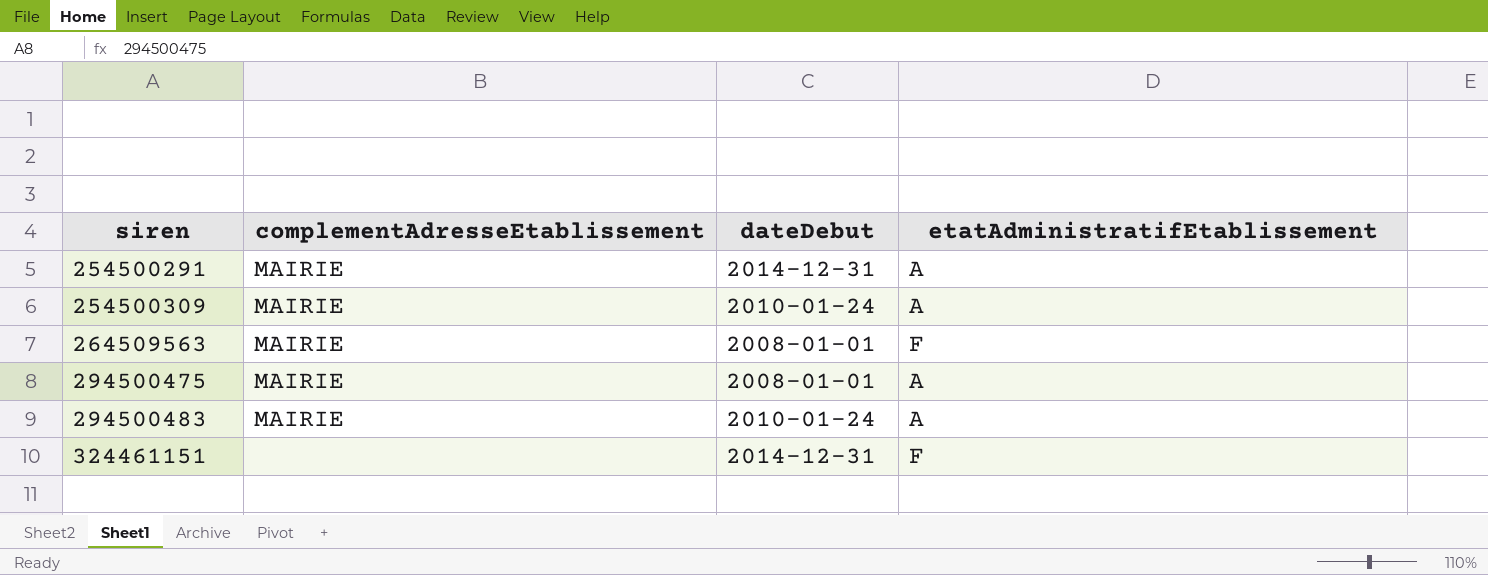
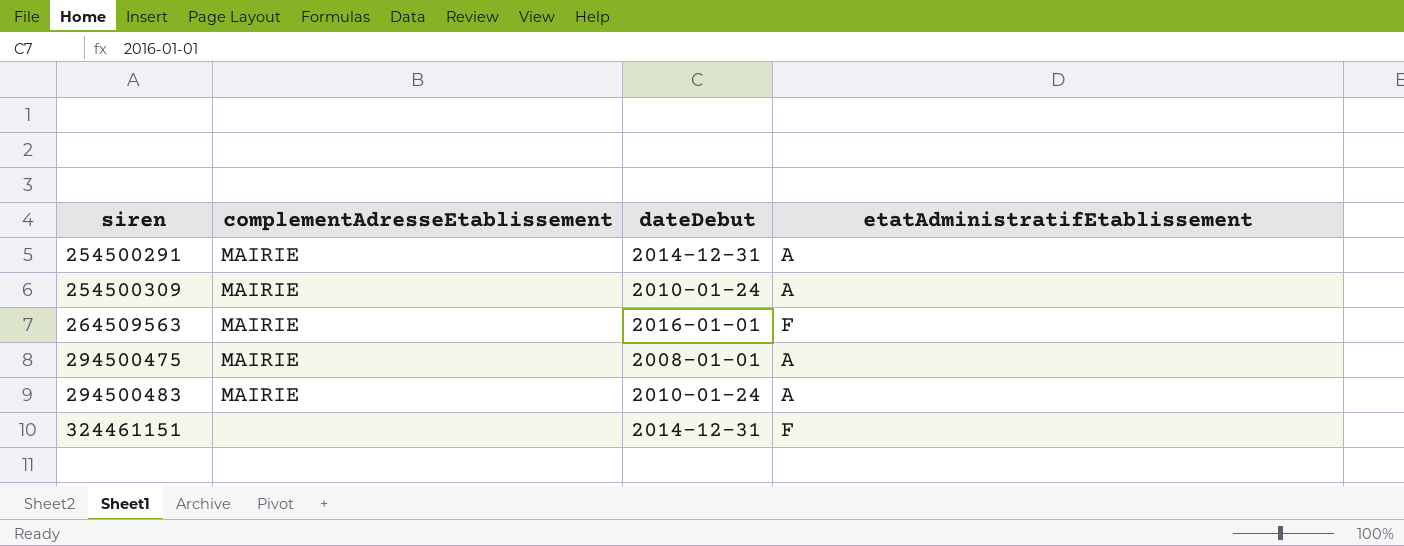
264509563 | dateDebut: 2008-01-01 -> 2016-01-01

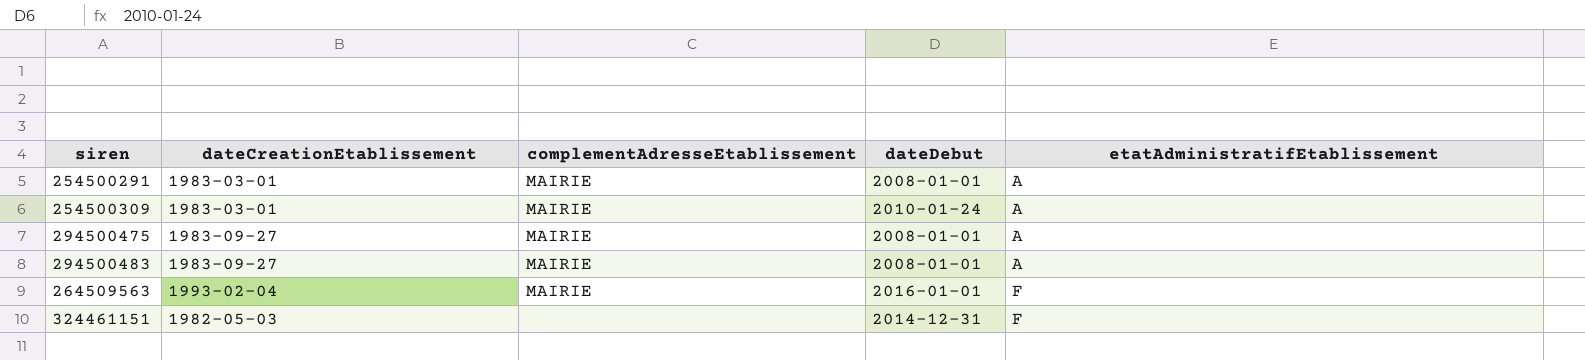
row order: siren ascending -> etatAdministratifEtablissement ascending
column dateCreationEtablissement | position: none -> 2
254500291 | dateDebut: 2014-12-31 -> 2008-01-01
294500483 | dateDebut: 2010-01-24 -> 2008-01-01

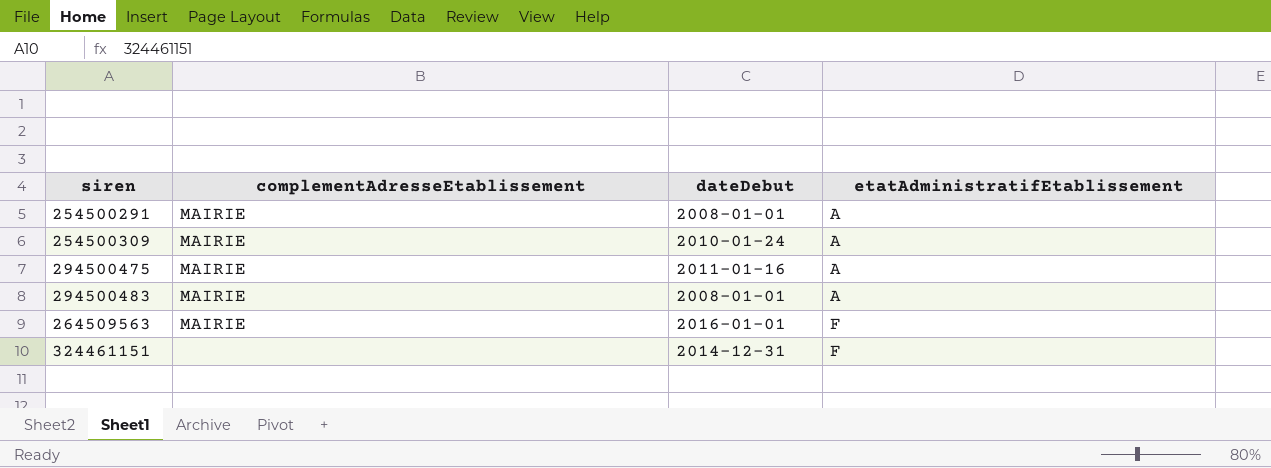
column dateCreationEtablissement | position: 2 -> none
294500475 | dateDebut: 2008-01-01 -> 2011-01-16

